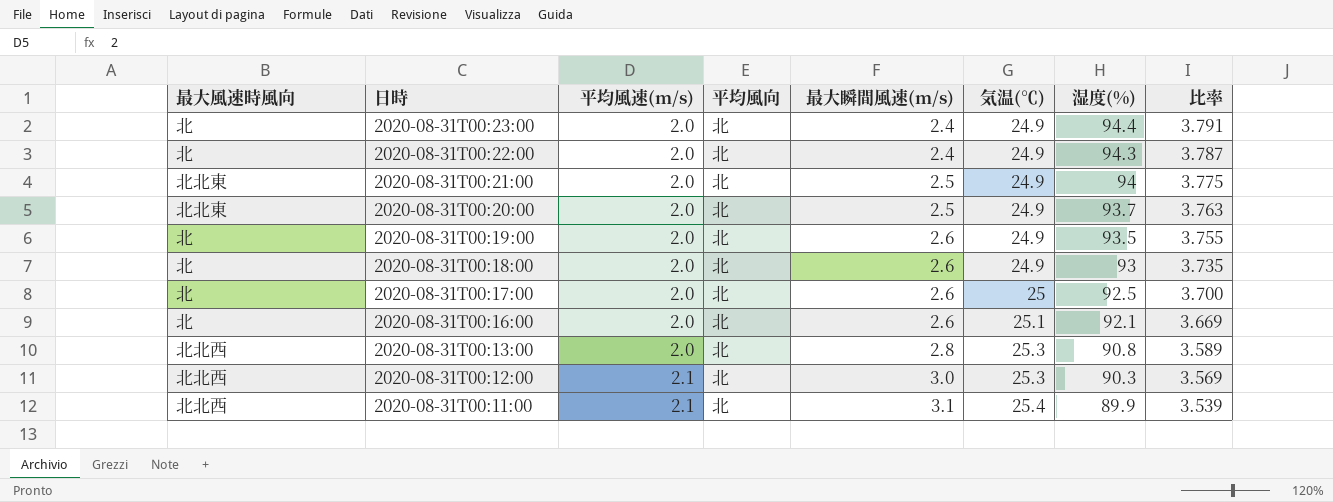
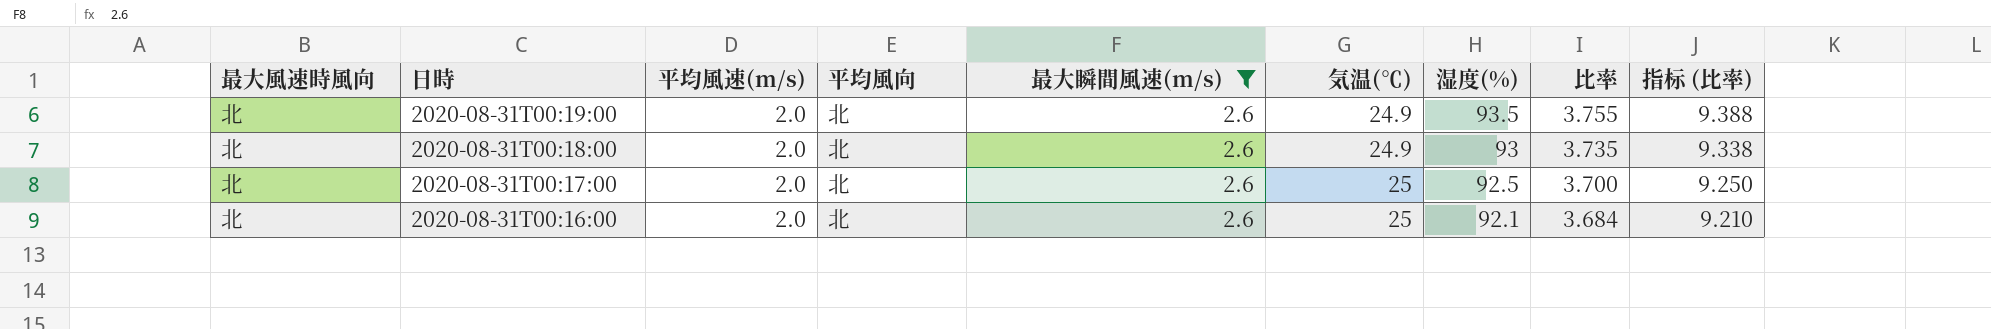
filter: none -> 最大瞬間風速(m/s) = 2.6
column 指标 (比率) | formula: none -> [比率] * 2.5
2020-08-31T00:16:00 | 気温(℃): 25.1 -> 25
2020-08-31T00:16:00 | 比率: 3.669 -> 3.684

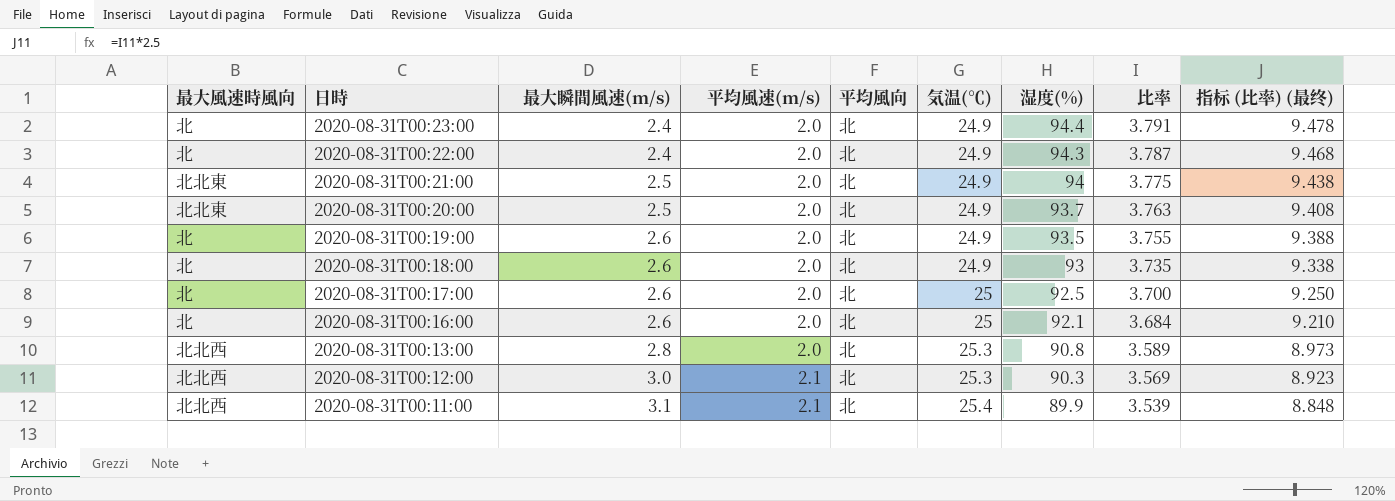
filter: 最大瞬間風速(m/s) = 2.6 -> none
column 最大瞬間風速(m/s) | position: 5 -> 3
column name: 指标 (比率) -> 指标 (比率) (最终)

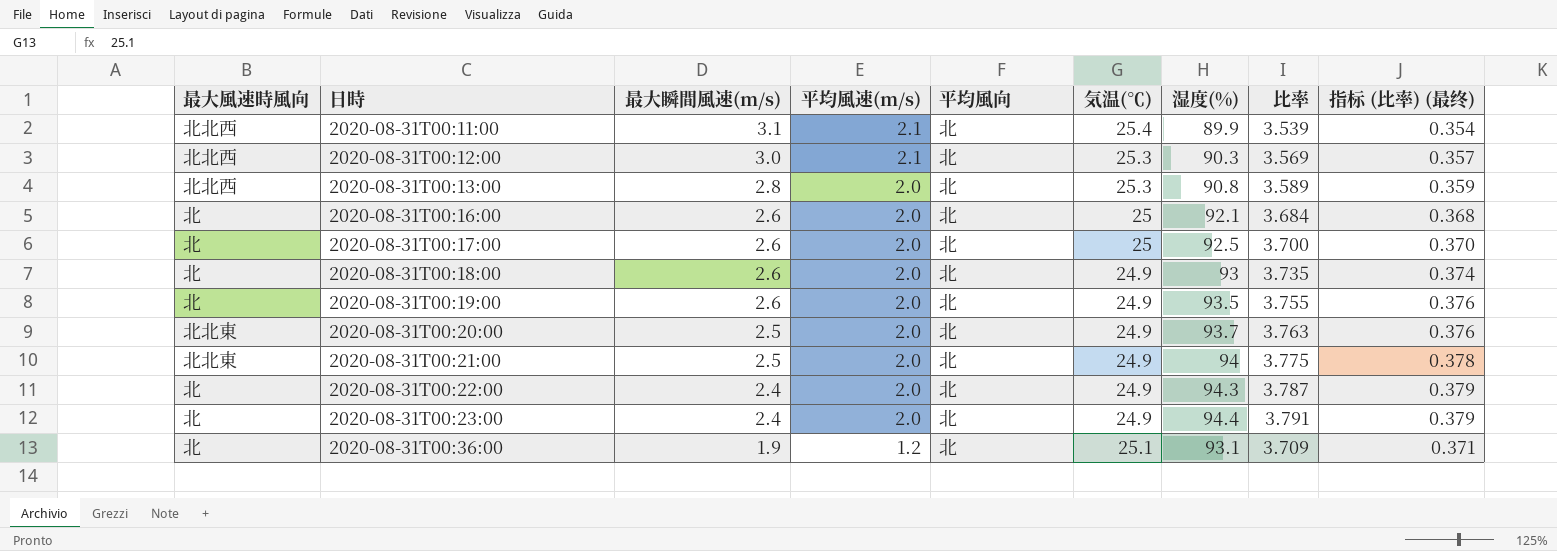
row order: 日時 descending -> 日時 ascending
column 指标 (比率) (最终) | formula: [比率] * 2.5 -> [比率] * 0.1
row 2020-08-31T00:36:00: none -> 北 | 1.9 | 1.2 | 北 | 25.1 | 93.1 | 3.709 | 0.371

